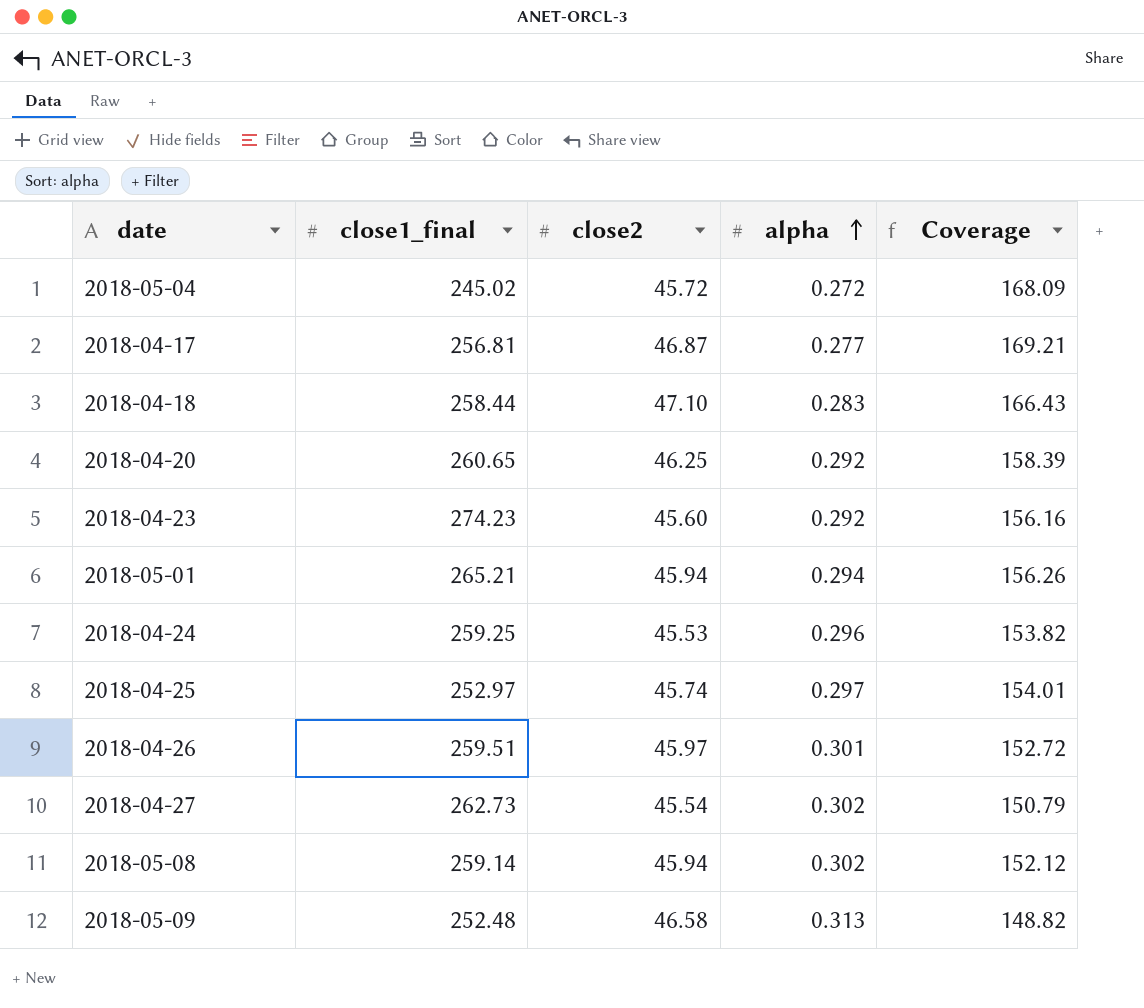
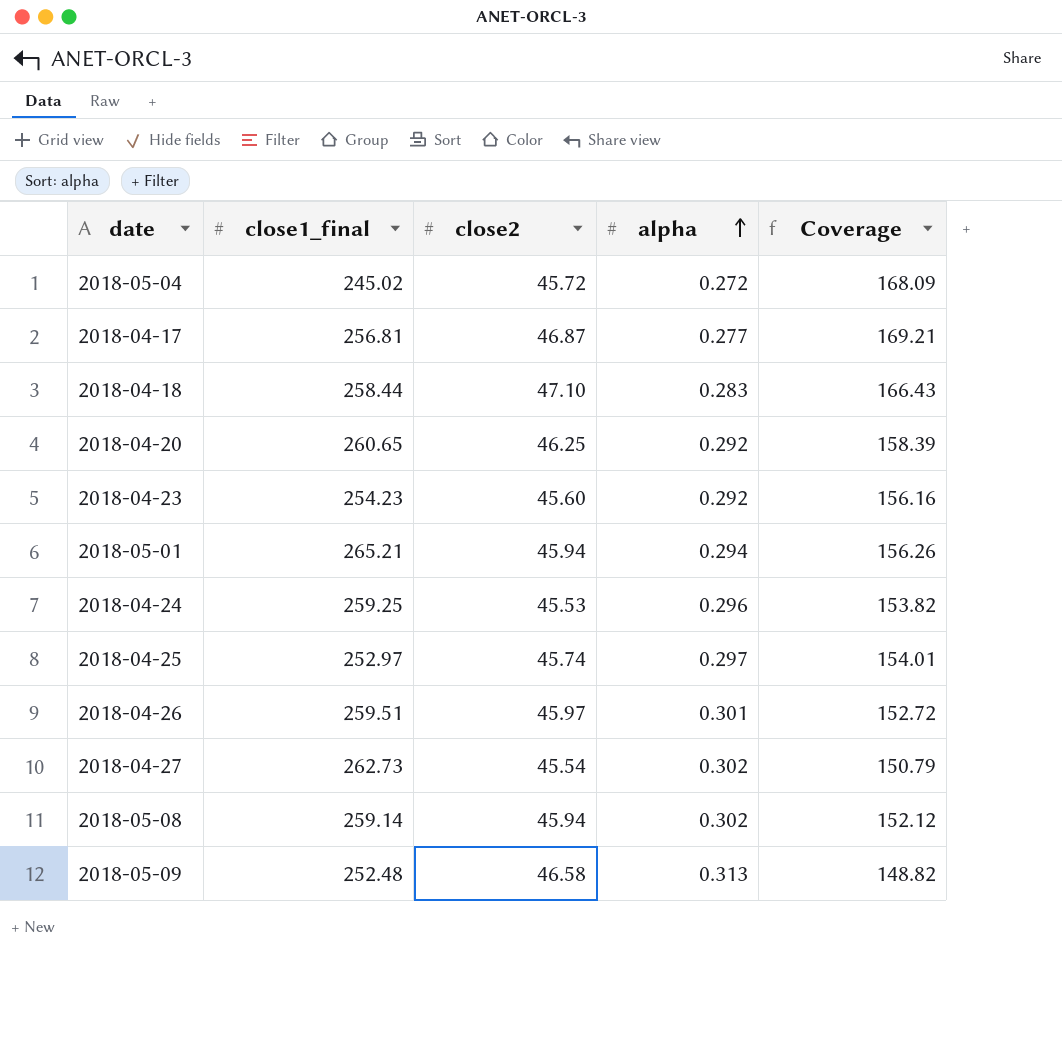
2018-04-23 | close1_final: 274.23 -> 254.23

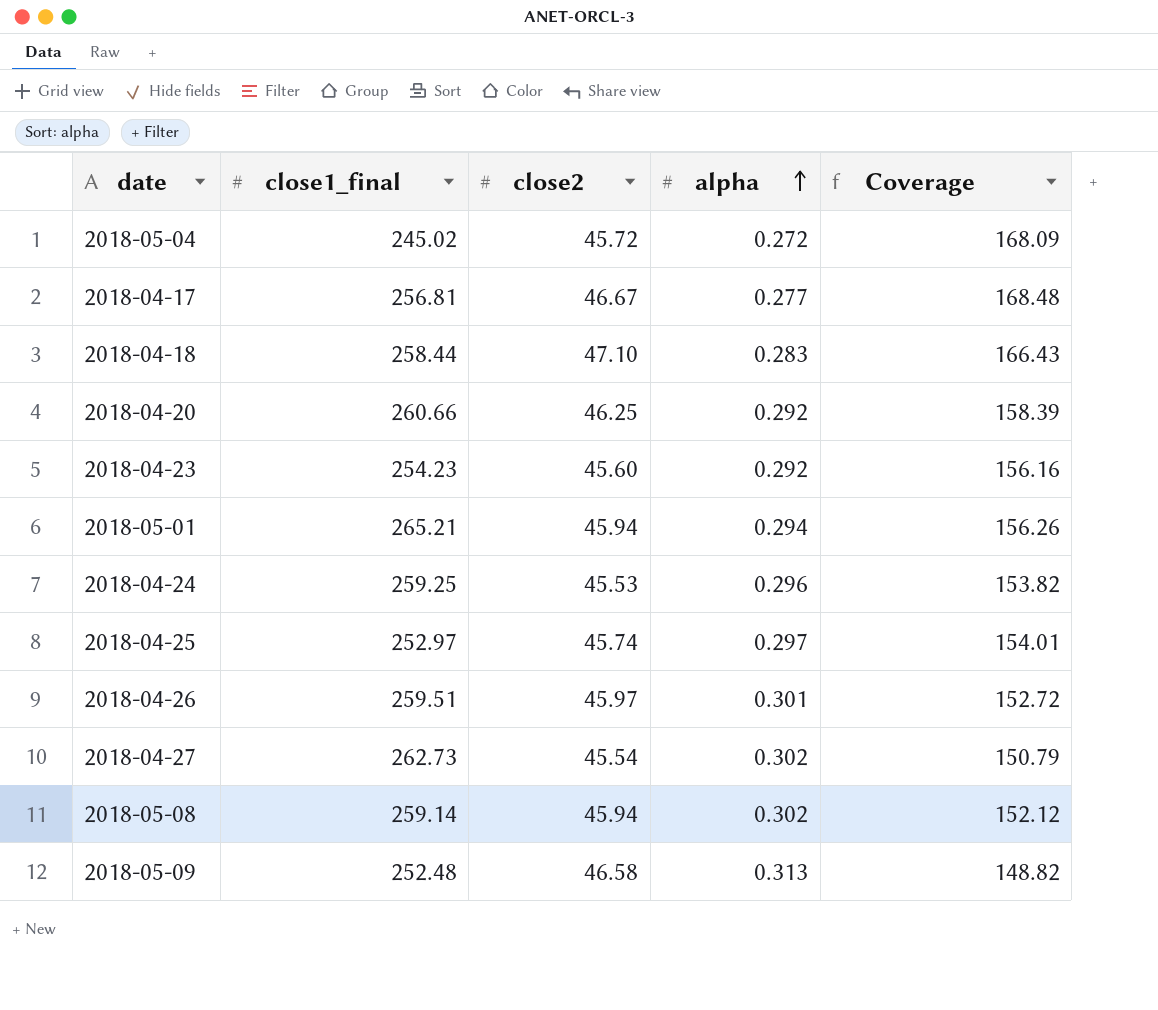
2018-04-17 | close2: 46.87 -> 46.67
2018-04-17 | Coverage: 169.21 -> 168.48
2018-04-20 | close1_final: 260.65 -> 260.66

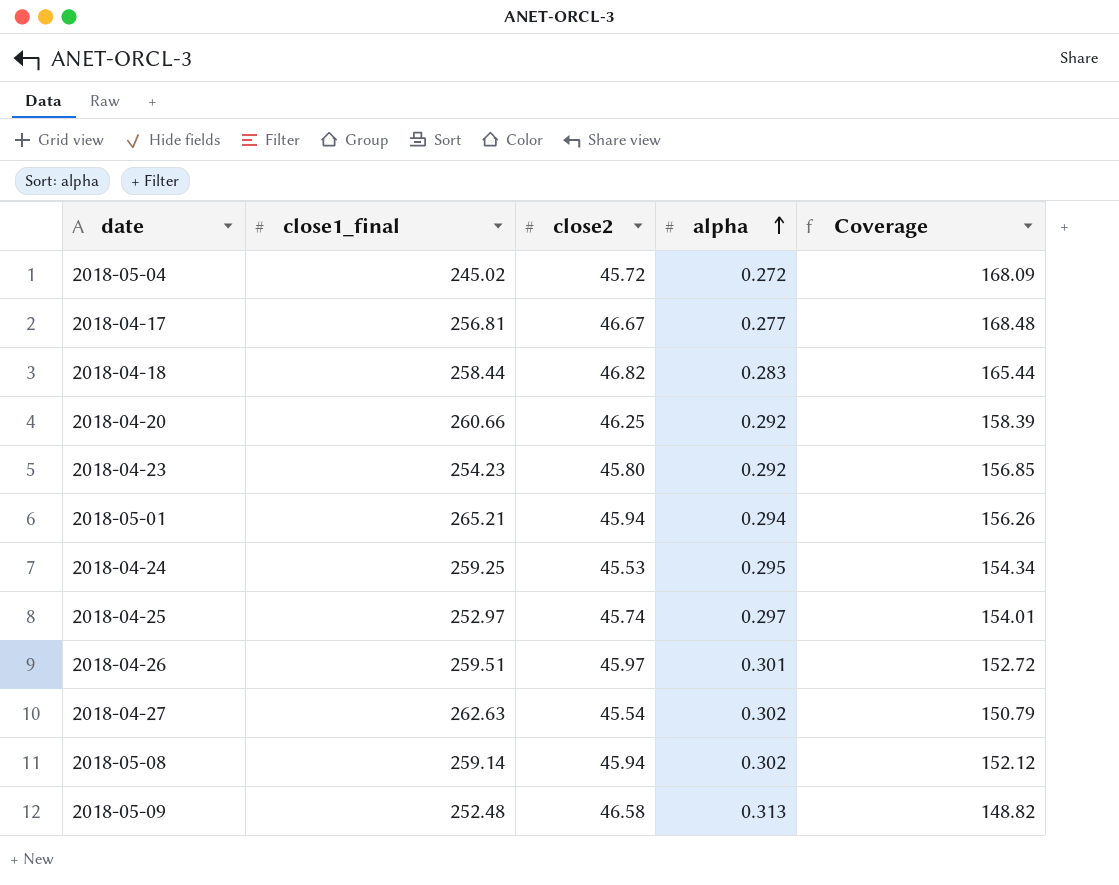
2018-04-18 | close2: 47.10 -> 46.82
2018-04-18 | Coverage: 166.43 -> 165.44
2018-04-23 | close2: 45.60 -> 45.80
2018-04-23 | Coverage: 156.16 -> 156.85
2018-04-24 | alpha: 0.296 -> 0.295
2018-04-24 | Coverage: 153.82 -> 154.34
2018-04-27 | close1_final: 262.73 -> 262.63

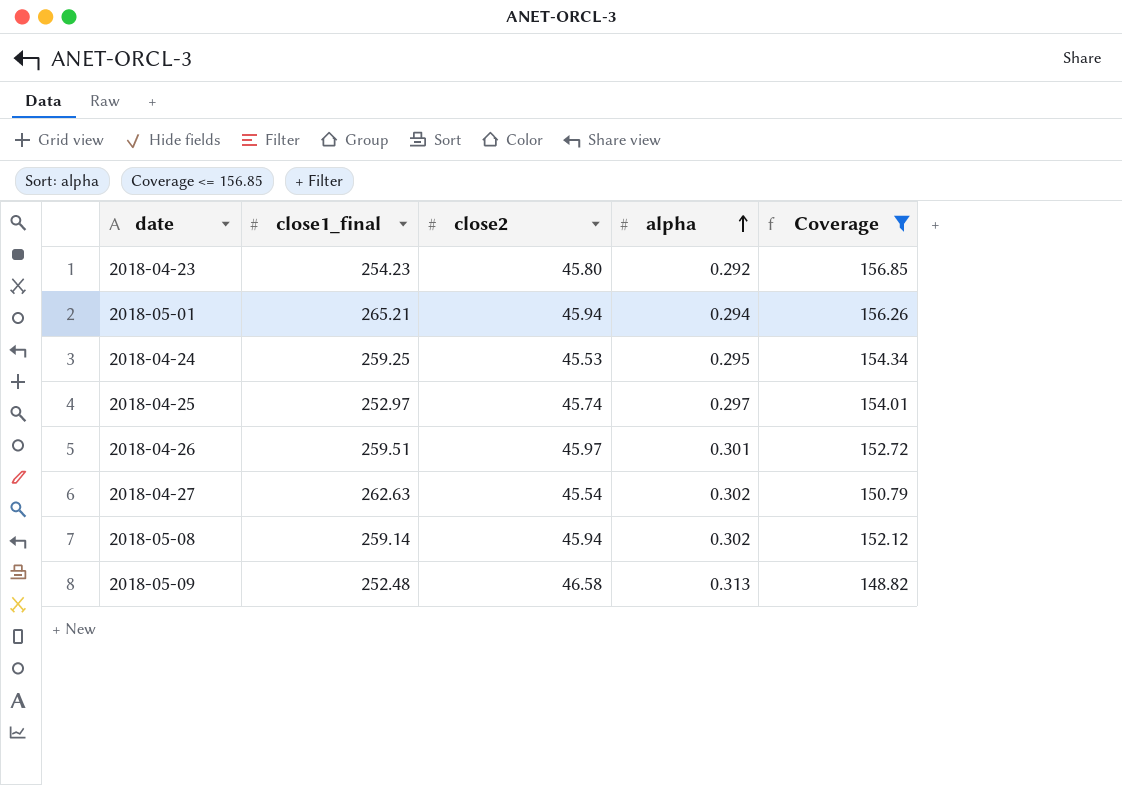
filter: none -> Coverage <= 156.85

